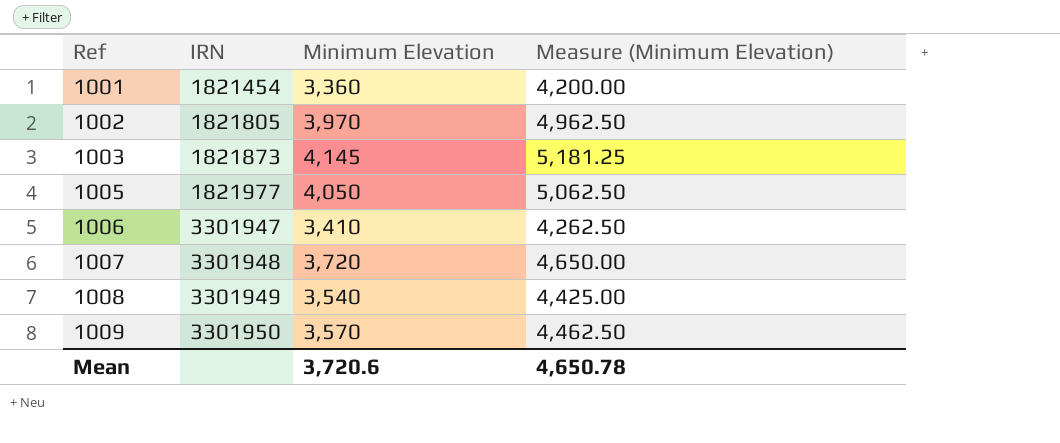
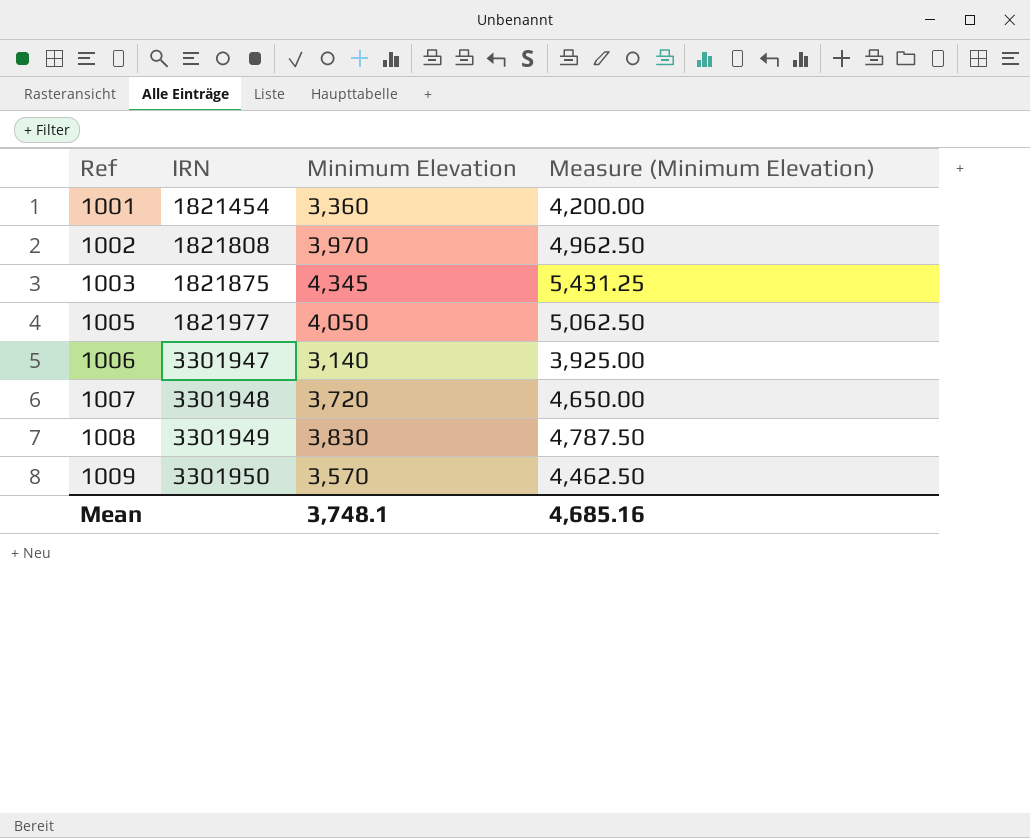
1002 | IRN: 1821805 -> 1821808
1003 | IRN: 1821873 -> 1821875
1003 | Minimum Elevation: 4,145 -> 4,345
1003 | Measure (Minimum Elevation): 5,181.25 -> 5,431.25
1006 | Minimum Elevation: 3,410 -> 3,140
1006 | Measure (Minimum Elevation): 4,262.50 -> 3,925.00
1008 | Minimum Elevation: 3,540 -> 3,830
1008 | Measure (Minimum Elevation): 4,425.00 -> 4,787.50
Mean | Minimum Elevation: 3,720.6 -> 3,748.1
Mean | Measure (Minimum Elevation): 4,650.78 -> 4,685.16

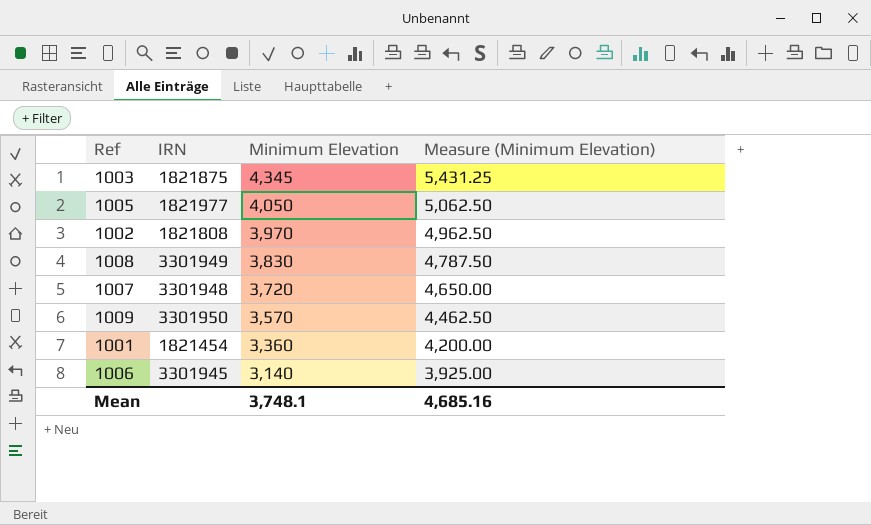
row order: Ref ascending -> Minimum Elevation descending
1006 | IRN: 3301947 -> 3301945

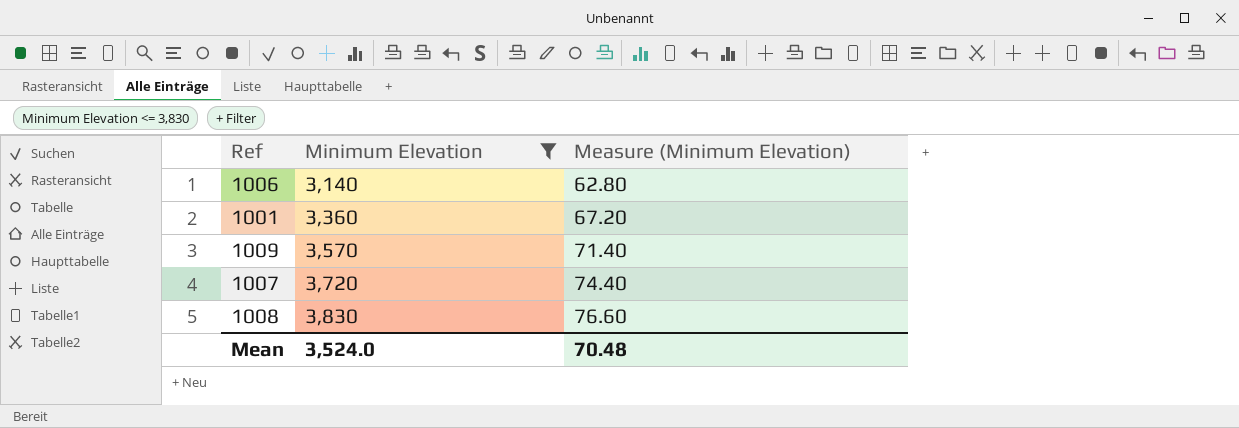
filter: none -> Minimum Elevation <= 3,830
row order: Minimum Elevation descending -> Minimum Elevation ascending
column IRN | position: 2 -> none
column Measure (Minimum Elevation) | formula: [Minimum Elevation] * 1.25 -> [Minimum Elevation] * 0.02
Mean | Minimum Elevation: 3,748.1 -> 3,524.0
Mean | Measure (Minimum Elevation): 4,685.16 -> 70.48

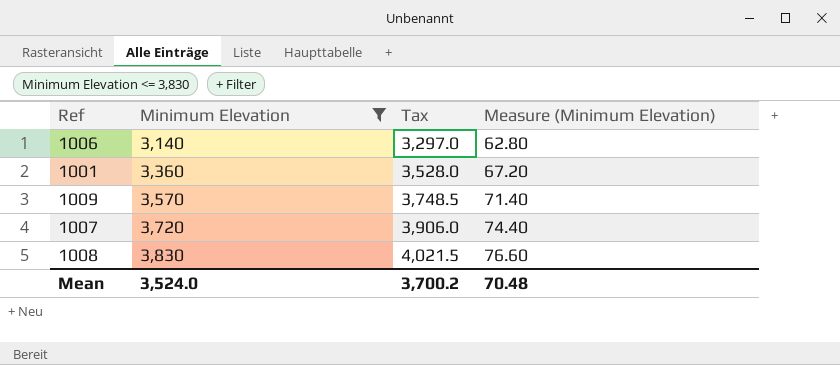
column Tax | formula: none -> [Minimum Elevation] * 1.05

